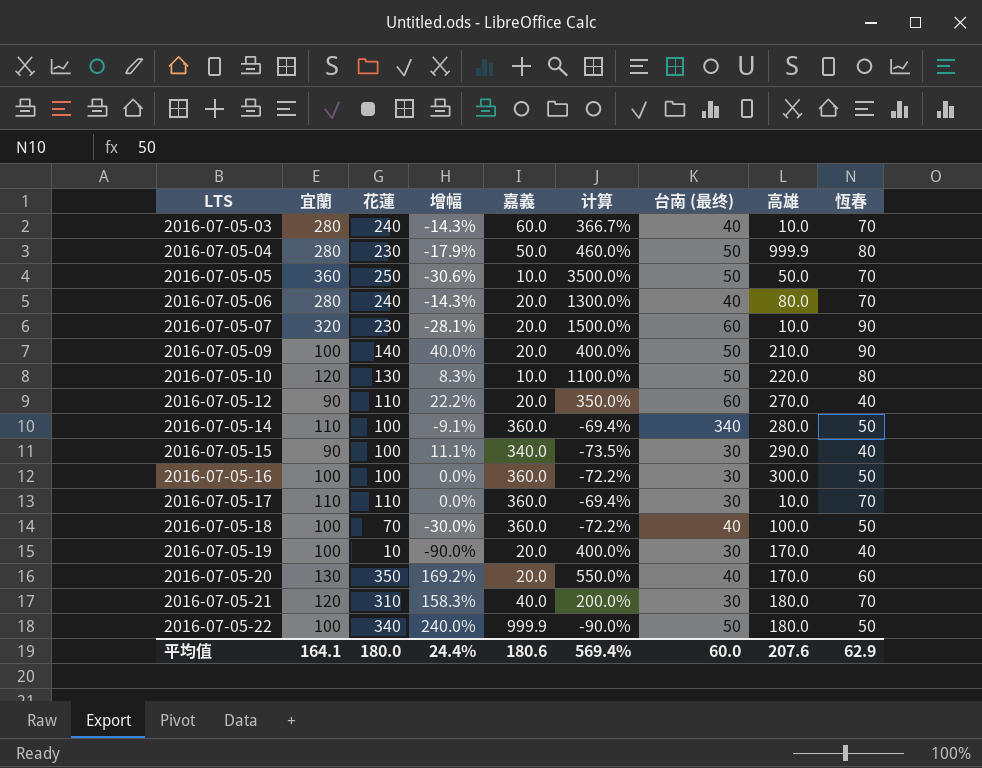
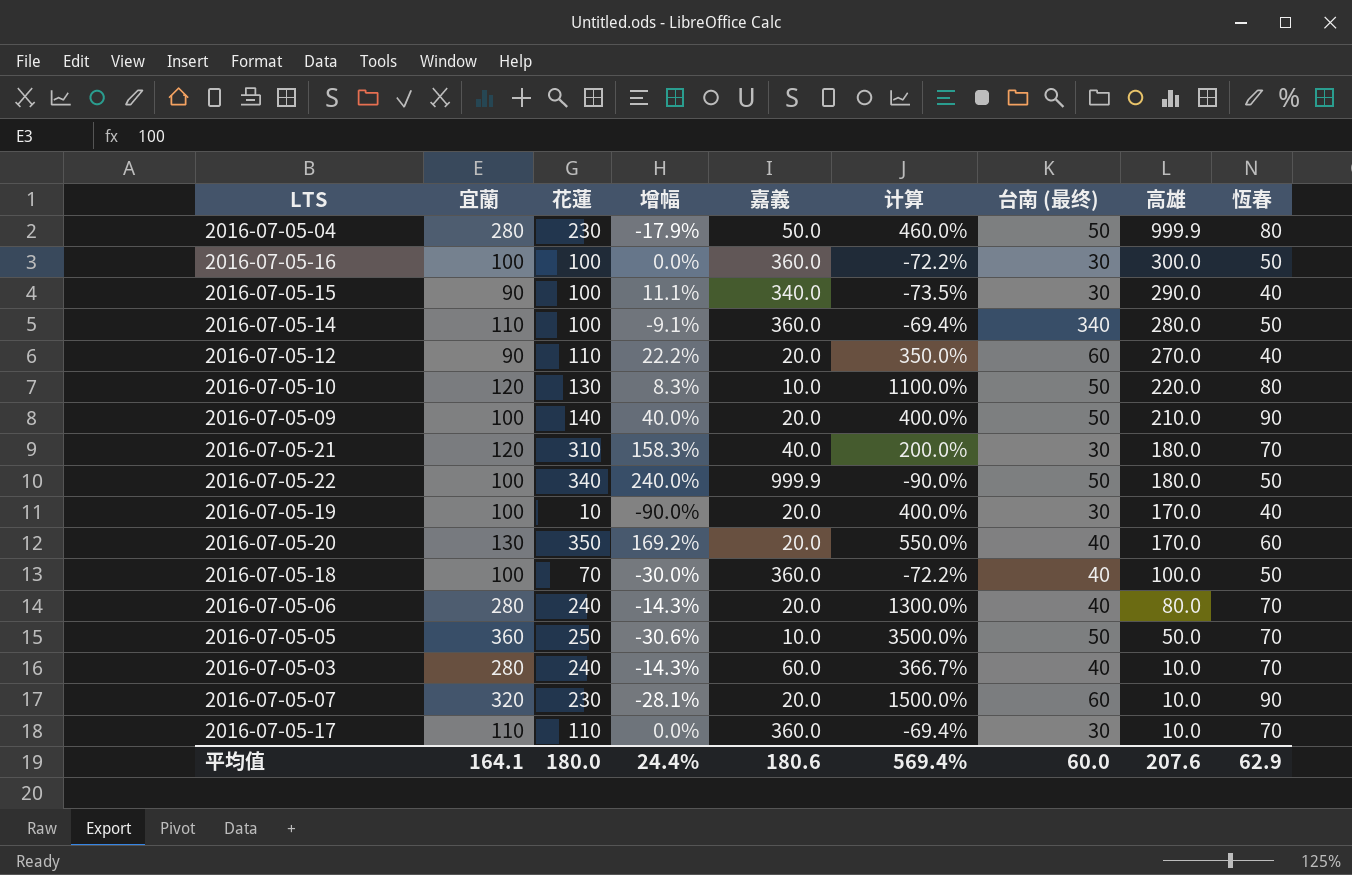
row order: LTS ascending -> 高雄 descending

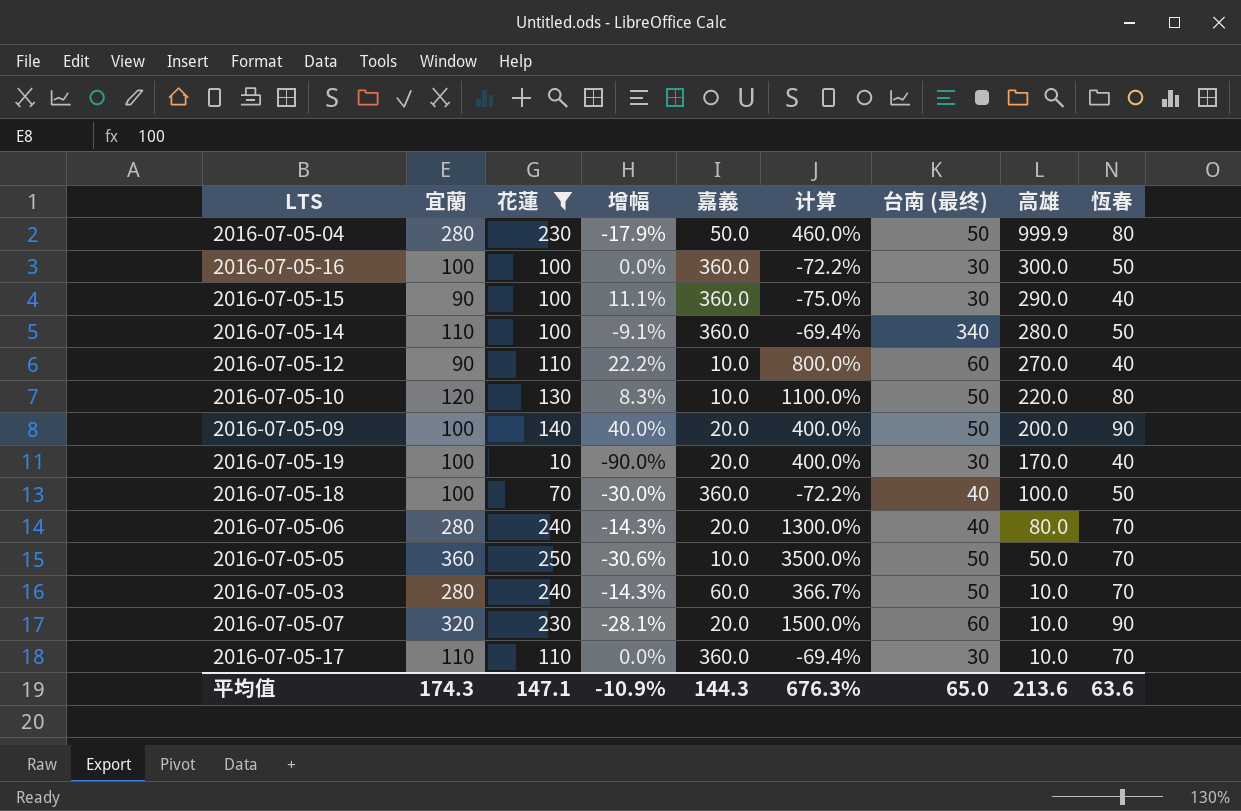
filter: none -> 花蓮 <= 250
2016-07-05-15 | 嘉義: 340.0 -> 360.0
2016-07-05-15 | 计算: -73.5% -> -75.0%
2016-07-05-12 | 嘉義: 20.0 -> 10.0
2016-07-05-12 | 计算: 350.0% -> 800.0%
2016-07-05-09 | 高雄: 210.0 -> 200.0
2016-07-05-03 | 台南 (最终): 40 -> 50
平均值 | 宜蘭: 164.1 -> 174.3
平均值 | 花蓮: 180.0 -> 147.1
平均值 | 增幅: 24.4% -> -10.9%
平均值 | 嘉義: 180.6 -> 144.3
平均值 | 计算: 569.4% -> 676.3%
平均值 | 台南 (最终): 60.0 -> 65.0
平均值 | 高雄: 207.6 -> 213.6
平均值 | 恆春: 62.9 -> 63.6

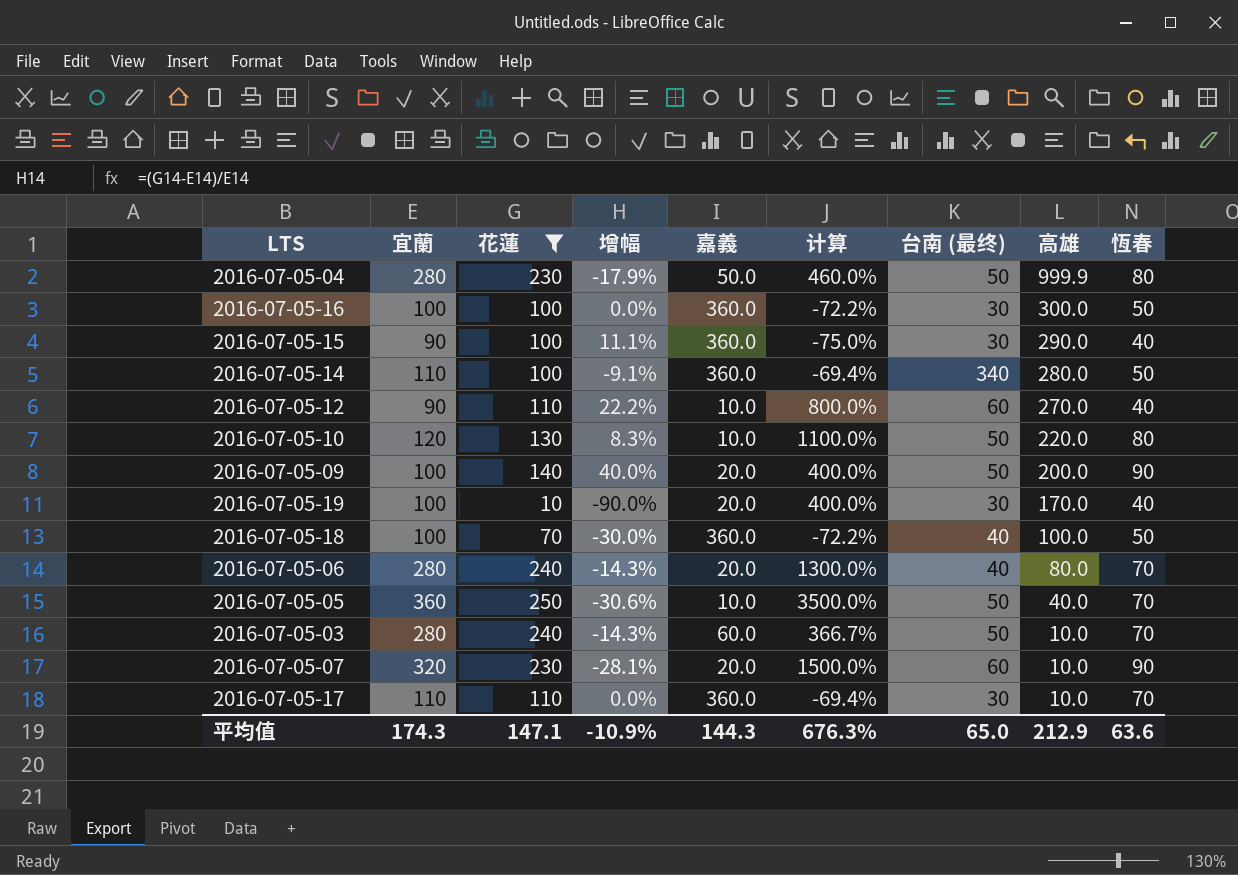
2016-07-05-05 | 高雄: 50.0 -> 40.0
平均值 | 高雄: 213.6 -> 212.9

